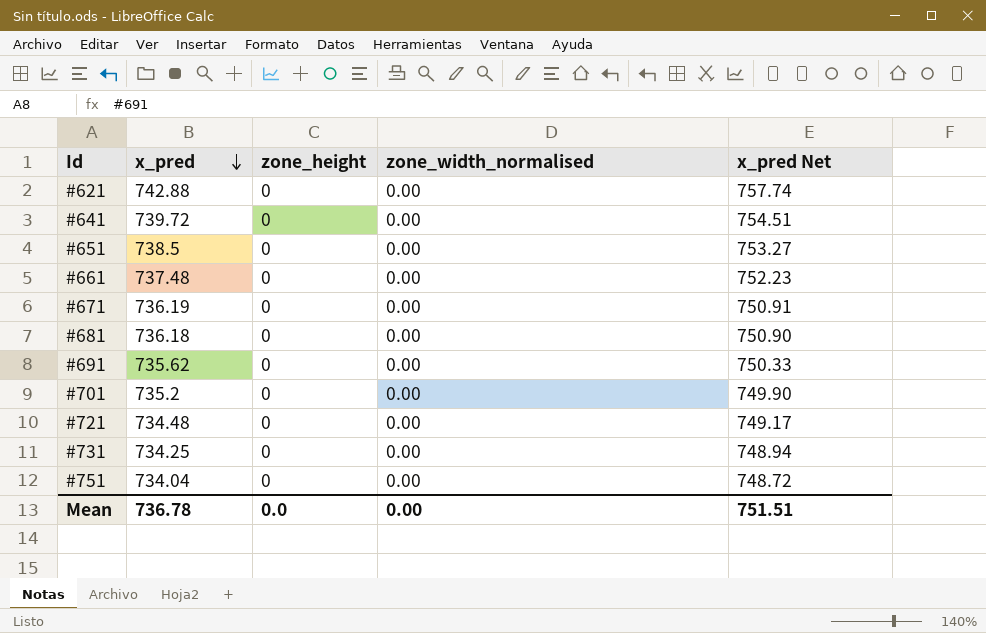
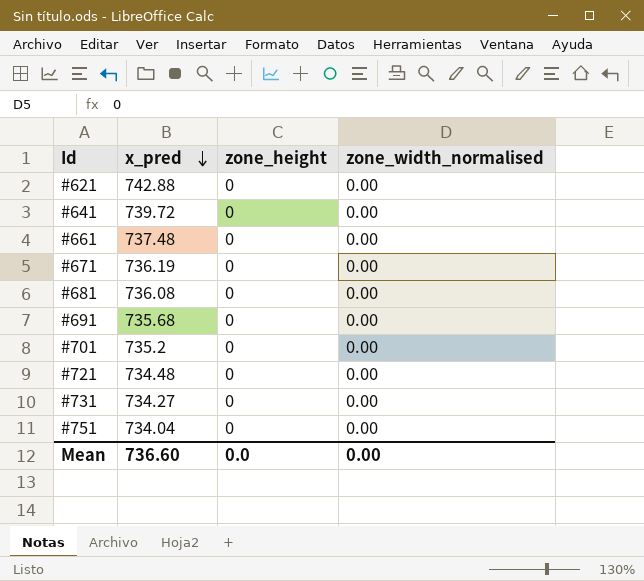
column x_pred Net | formula: [x_pred] * 1.02 -> none
row #651: 738.5 | 0 | 0.00 | 753.27 -> none
#681 | x_pred: 736.18 -> 736.08
#691 | x_pred: 735.62 -> 735.68
#731 | x_pred: 734.25 -> 734.27
Mean | x_pred: 736.78 -> 736.60

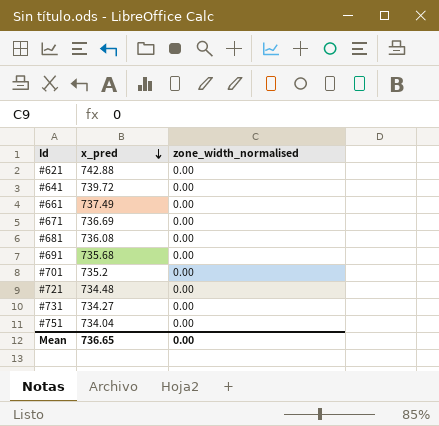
column zone_height | position: 3 -> none
#661 | x_pred: 737.48 -> 737.49
#671 | x_pred: 736.19 -> 736.69
Mean | x_pred: 736.60 -> 736.65

